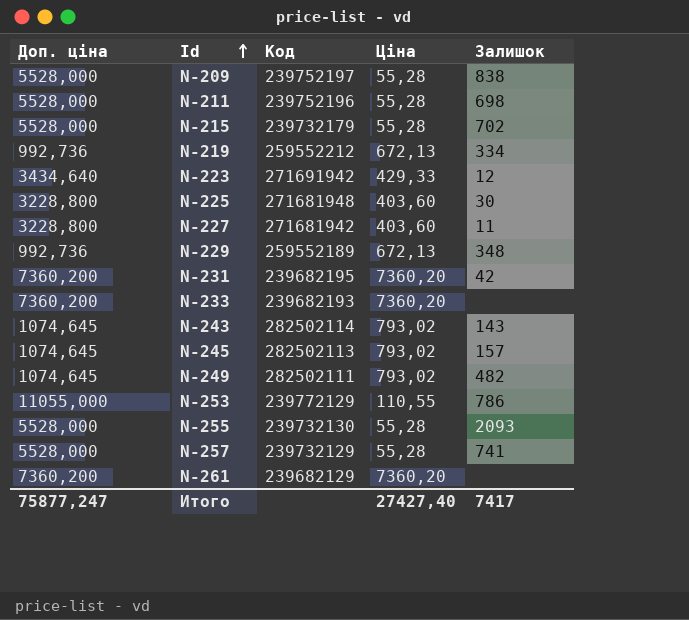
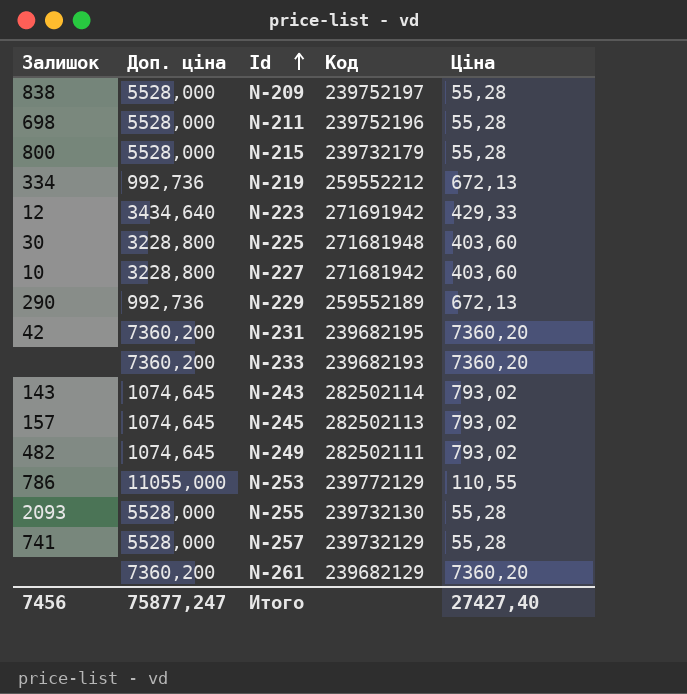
column Залишок | position: 5 -> 1
N-215 | Залишок: 702 -> 800
N-227 | Залишок: 11 -> 10
N-229 | Залишок: 348 -> 290
Итого | Залишок: 7417 -> 7456

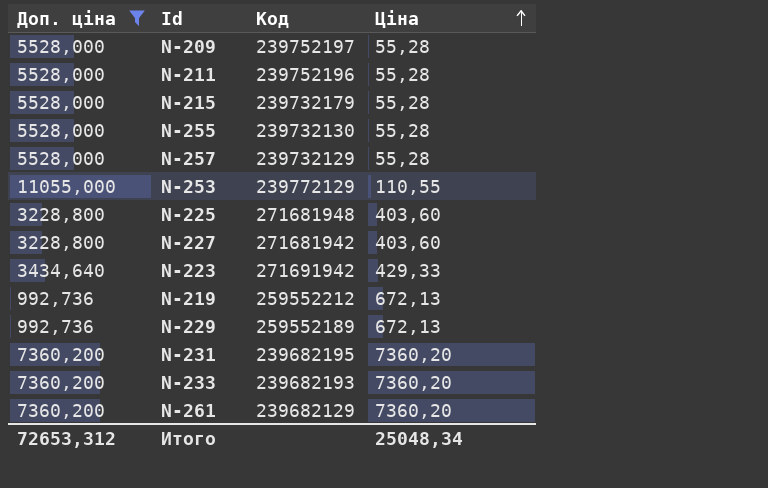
filter: none -> Доп. ціна != 1074,645
row order: Id ascending -> Ціна ascending
column Залишок | position: 1 -> none
Итого | Доп. ціна: 75877,247 -> 72653,312
Итого | Ціна: 27427,40 -> 25048,34

